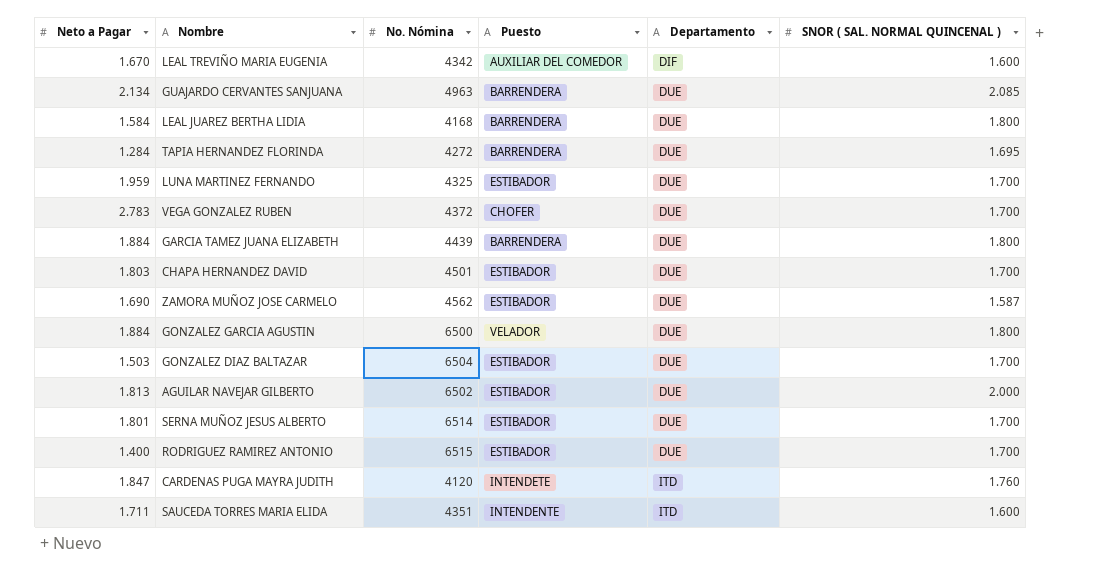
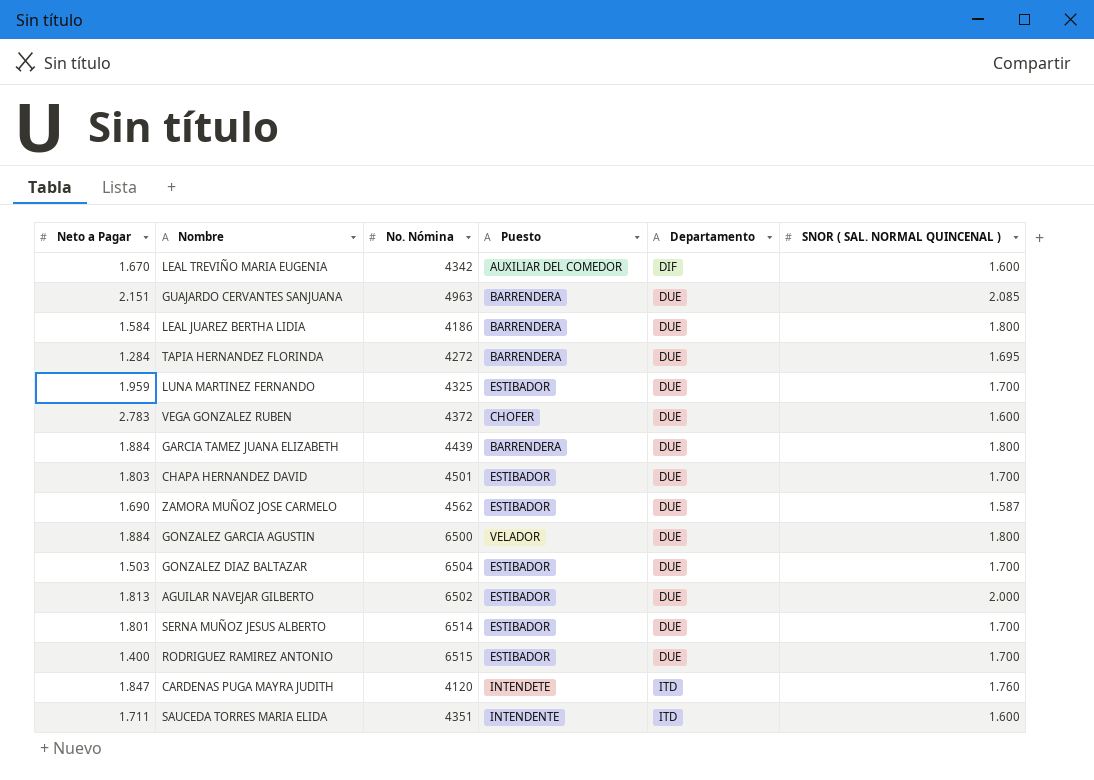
GUAJARDO CERVANTES SANJUANA | Neto a Pagar: 2.134 -> 2.151
LEAL JUAREZ BERTHA LIDIA | No. Nómina: 4168 -> 4186
VEGA GONZALEZ RUBEN | SNOR ( SAL. NORMAL QUINCENAL ): 1.700 -> 1.600

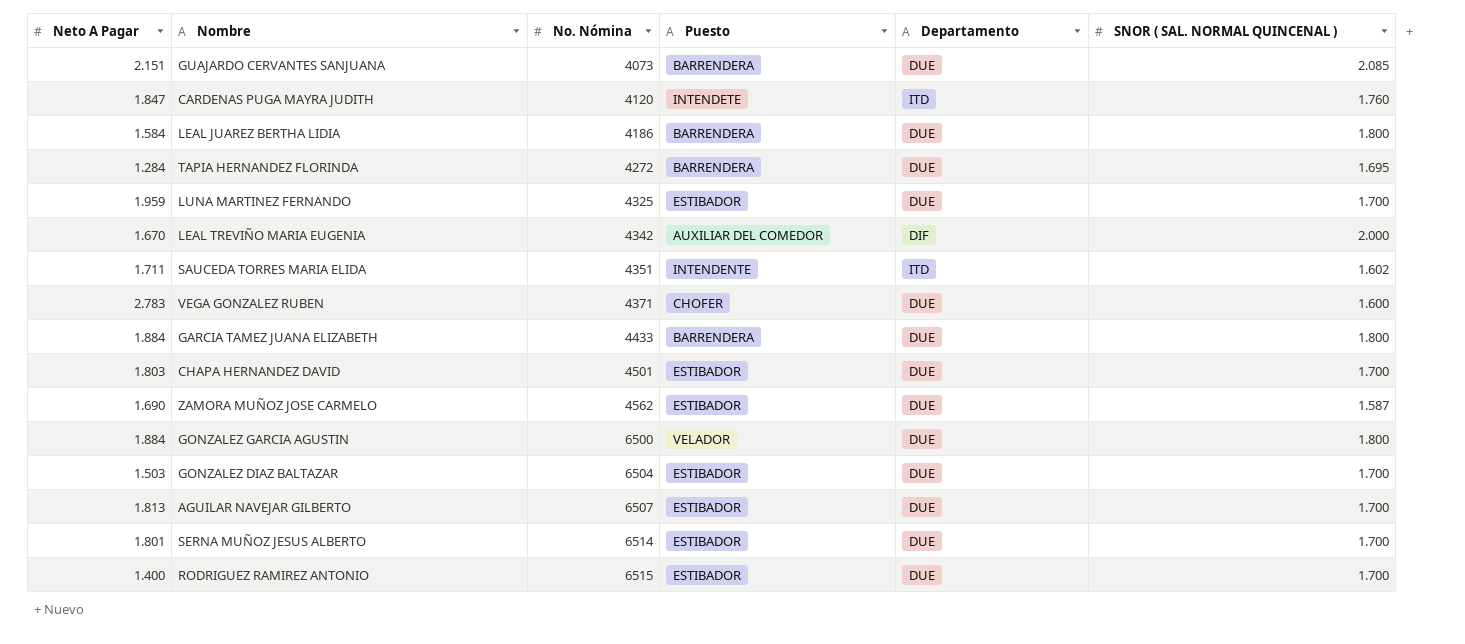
row order: Departamento ascending -> No. Nómina ascending
column name: Neto a Pagar -> Neto A Pagar
GUAJARDO CERVANTES SANJUANA | No. Nómina: 4963 -> 4073
LEAL TREVIÑO MARIA EUGENIA | SNOR ( SAL. NORMAL QUINCENAL ): 1.600 -> 2.000
SAUCEDA TORRES MARIA ELIDA | SNOR ( SAL. NORMAL QUINCENAL ): 1.600 -> 1.602
VEGA GONZALEZ RUBEN | No. Nómina: 4372 -> 4371
GARCIA TAMEZ JUANA ELIZABETH | No. Nómina: 4439 -> 4433
AGUILAR NAVEJAR GILBERTO | No. Nómina: 6502 -> 6507
AGUILAR NAVEJAR GILBERTO | SNOR ( SAL. NORMAL QUINCENAL ): 2.000 -> 1.700

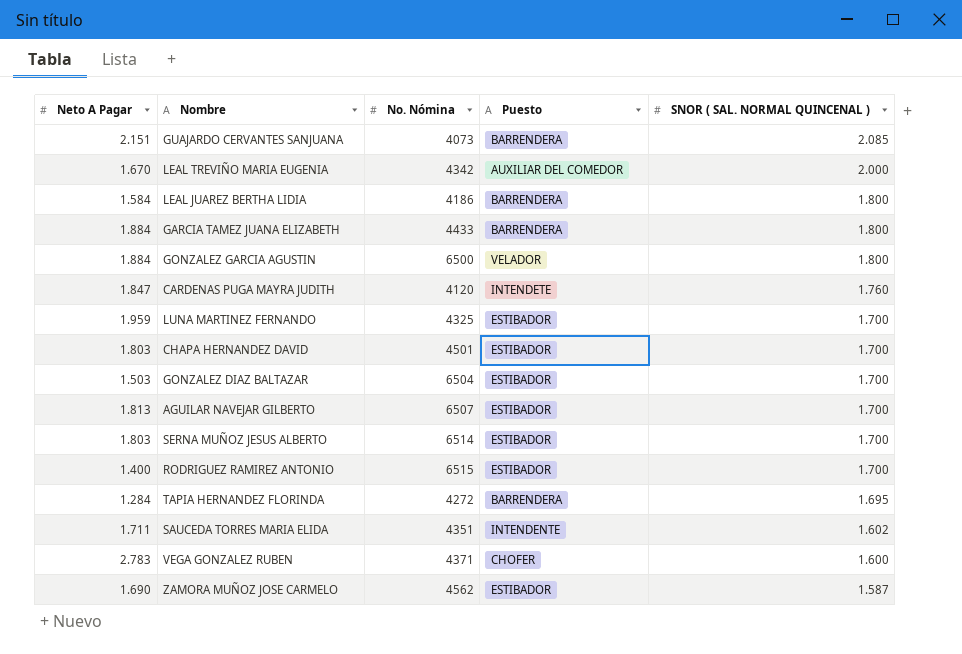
row order: No. Nómina ascending -> SNOR ( SAL. NORMAL QUINCENAL ) descending
column Departamento | position: 5 -> none
SERNA MUÑOZ JESUS ALBERTO | Neto A Pagar: 1.801 -> 1.803

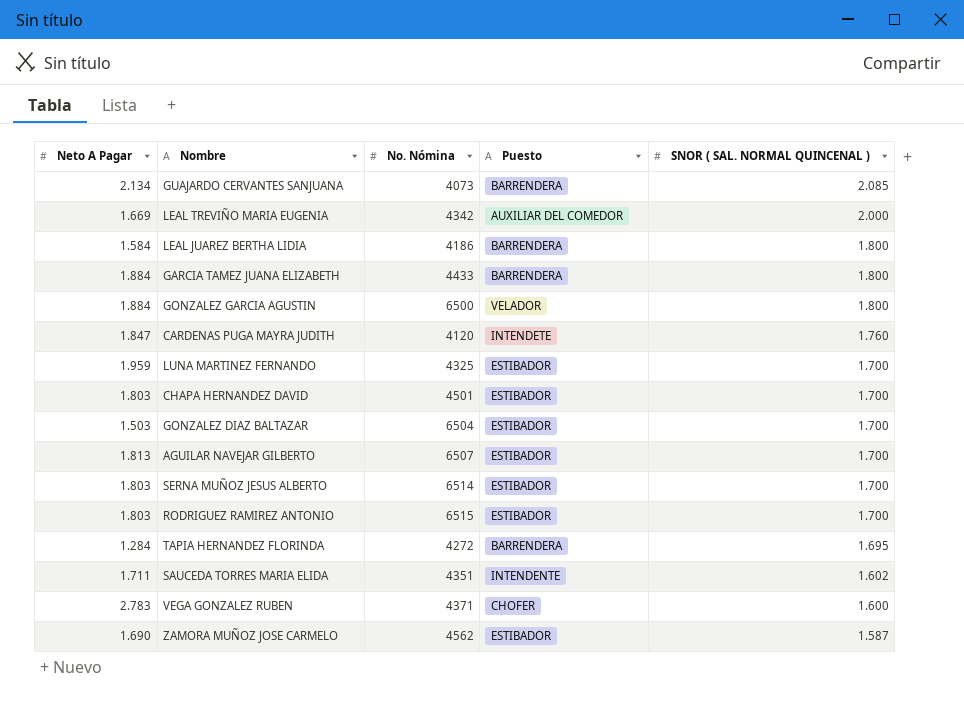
GUAJARDO CERVANTES SANJUANA | Neto A Pagar: 2.151 -> 2.134
LEAL TREVIÑO MARIA EUGENIA | Neto A Pagar: 1.670 -> 1.669
RODRIGUEZ RAMIREZ ANTONIO | Neto A Pagar: 1.400 -> 1.803

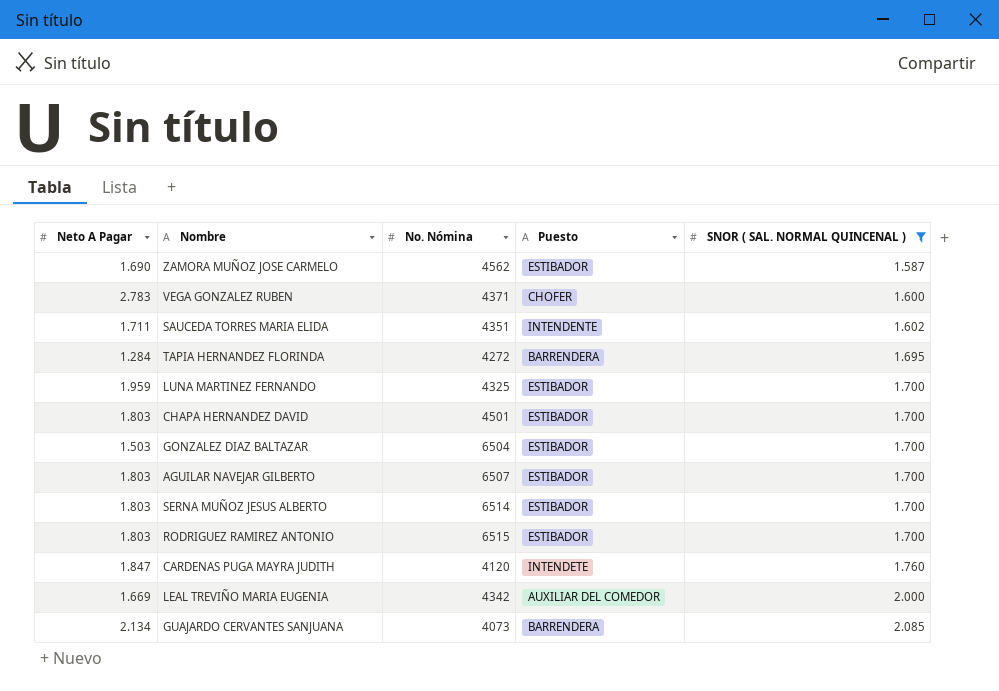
filter: none -> SNOR ( SAL. NORMAL QUINCENAL ) != 1.800
row order: SNOR ( SAL. NORMAL QUINCENAL ) descending -> SNOR ( SAL. NORMAL QUINCENAL ) ascending
AGUILAR NAVEJAR GILBERTO | Neto A Pagar: 1.813 -> 1.803

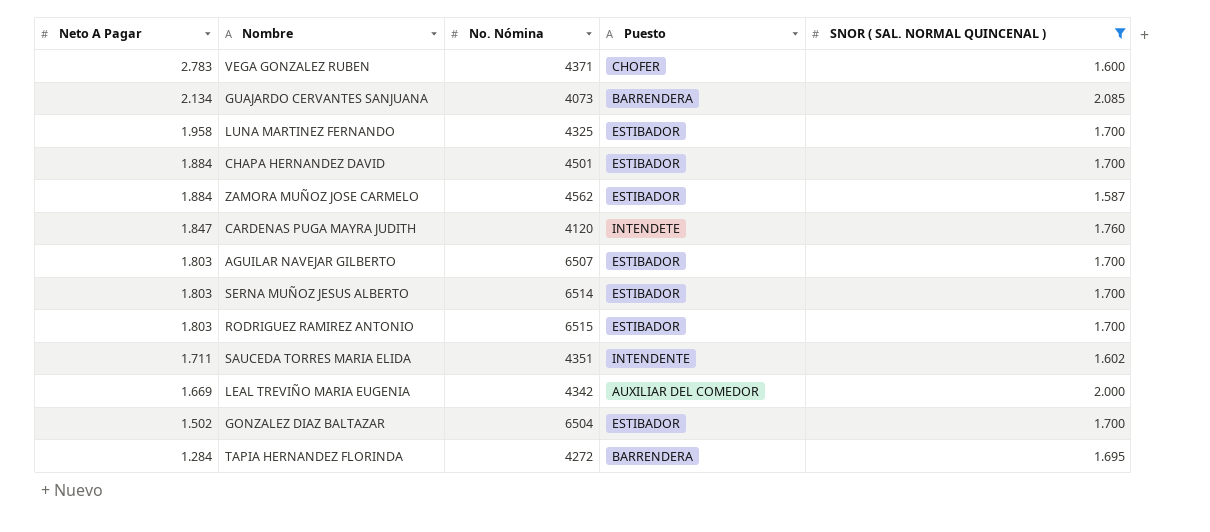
row order: SNOR ( SAL. NORMAL QUINCENAL ) ascending -> Neto A Pagar descending
LUNA MARTINEZ FERNANDO | Neto A Pagar: 1.959 -> 1.958
CHAPA HERNANDEZ DAVID | Neto A Pagar: 1.803 -> 1.884
ZAMORA MUÑOZ JOSE CARMELO | Neto A Pagar: 1.690 -> 1.884
GONZALEZ DIAZ BALTAZAR | Neto A Pagar: 1.503 -> 1.502

